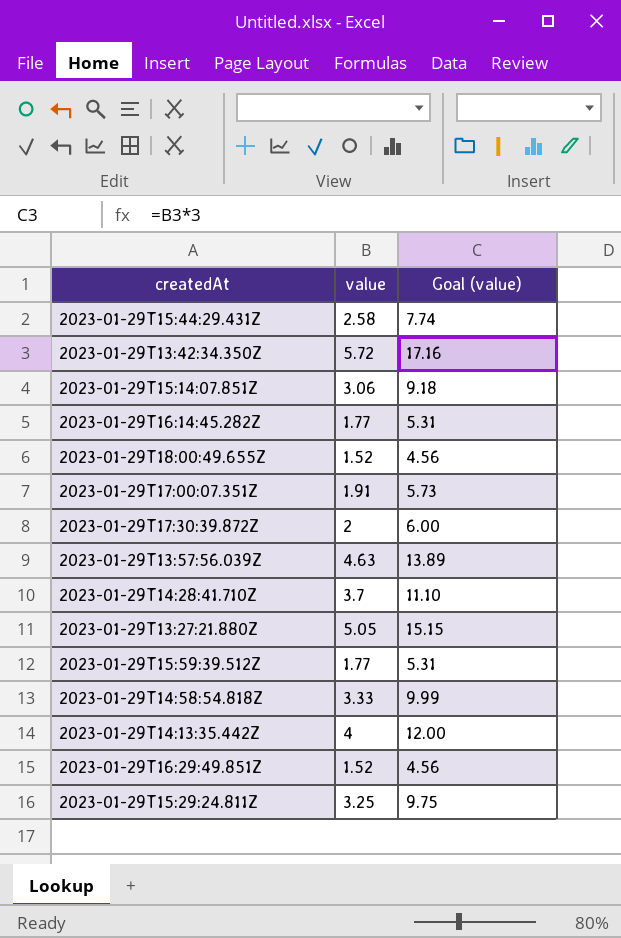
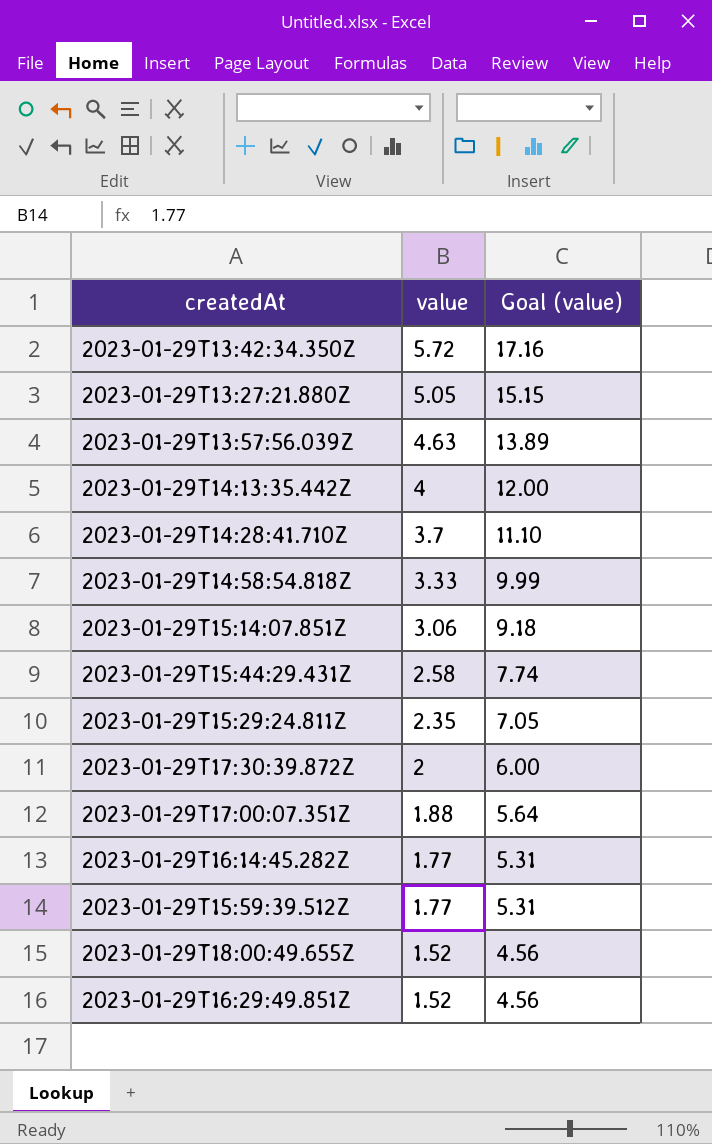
row order: none -> value descending
2023-01-29T15:29:24.811Z | value: 3.25 -> 2.35
2023-01-29T15:29:24.811Z | Goal (value): 9.75 -> 7.05
2023-01-29T17:00:07.351Z | value: 1.91 -> 1.88
2023-01-29T17:00:07.351Z | Goal (value): 5.73 -> 5.64

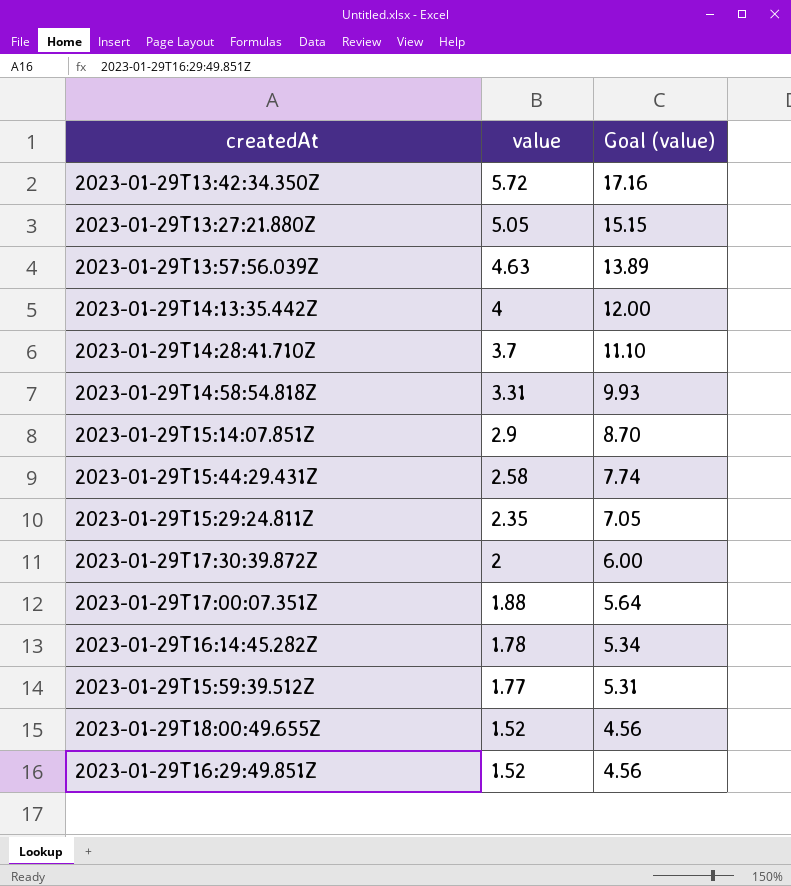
2023-01-29T14:58:54.818Z | value: 3.33 -> 3.31
2023-01-29T14:58:54.818Z | Goal (value): 9.99 -> 9.93
2023-01-29T15:14:07.851Z | value: 3.06 -> 2.9
2023-01-29T15:14:07.851Z | Goal (value): 9.18 -> 8.70
2023-01-29T16:14:45.282Z | value: 1.77 -> 1.78
2023-01-29T16:14:45.282Z | Goal (value): 5.31 -> 5.34

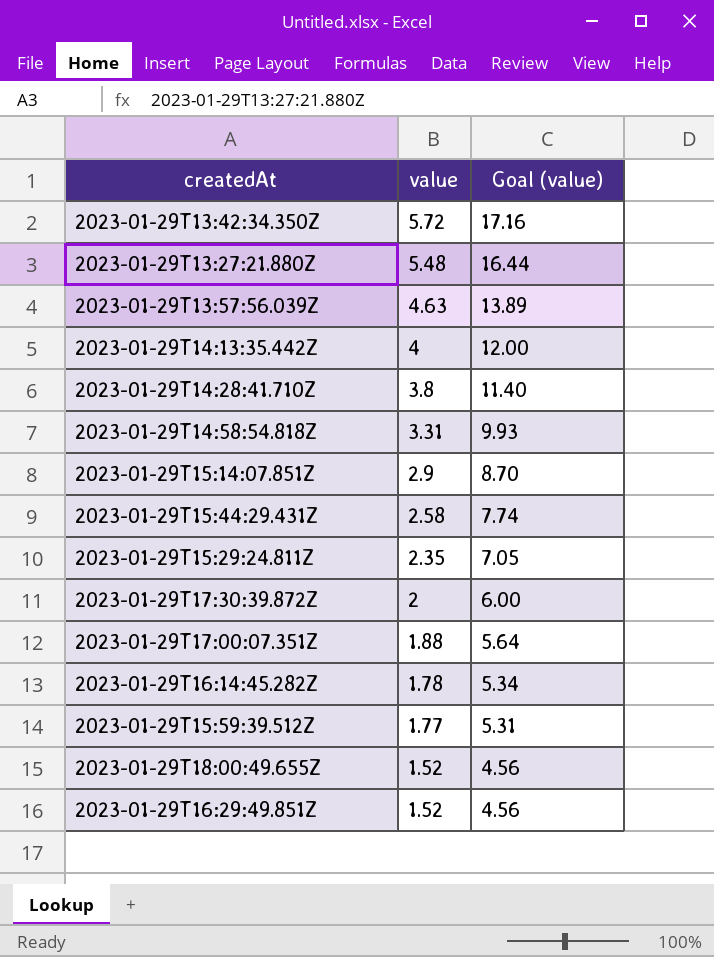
2023-01-29T13:27:21.880Z | value: 5.05 -> 5.48
2023-01-29T13:27:21.880Z | Goal (value): 15.15 -> 16.44
2023-01-29T14:28:41.710Z | value: 3.7 -> 3.8
2023-01-29T14:28:41.710Z | Goal (value): 11.10 -> 11.40

